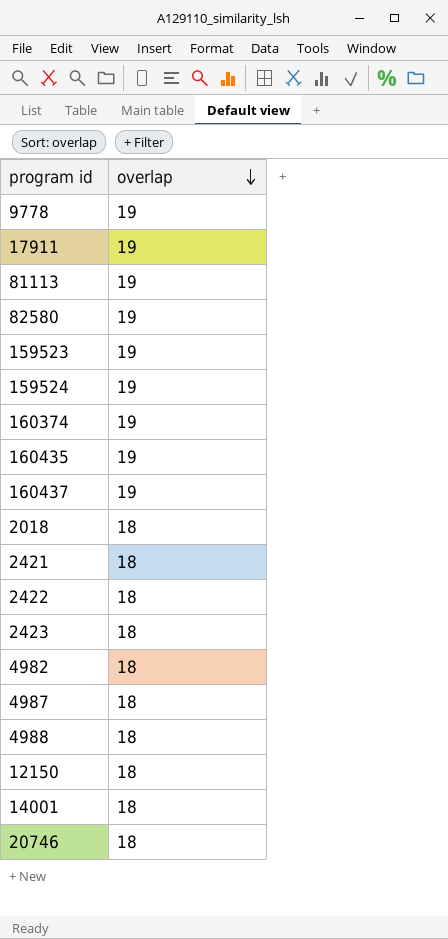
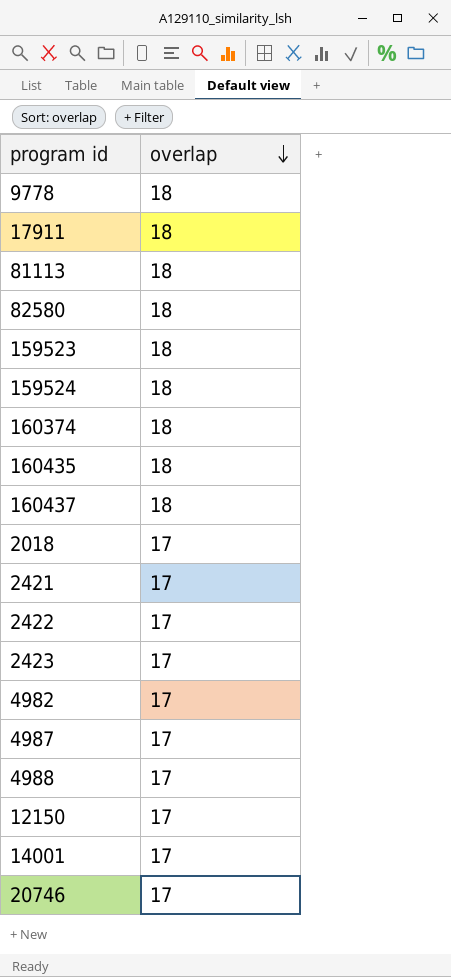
9778 | overlap: 19 -> 18
17911 | overlap: 19 -> 18
81113 | overlap: 19 -> 18
82580 | overlap: 19 -> 18
159523 | overlap: 19 -> 18
159524 | overlap: 19 -> 18
160374 | overlap: 19 -> 18
160435 | overlap: 19 -> 18
160437 | overlap: 19 -> 18
2018 | overlap: 18 -> 17
2421 | overlap: 18 -> 17
2422 | overlap: 18 -> 17
2423 | overlap: 18 -> 17
4982 | overlap: 18 -> 17
4987 | overlap: 18 -> 17
4988 | overlap: 18 -> 17
12150 | overlap: 18 -> 17
14001 | overlap: 18 -> 17
20746 | overlap: 18 -> 17

